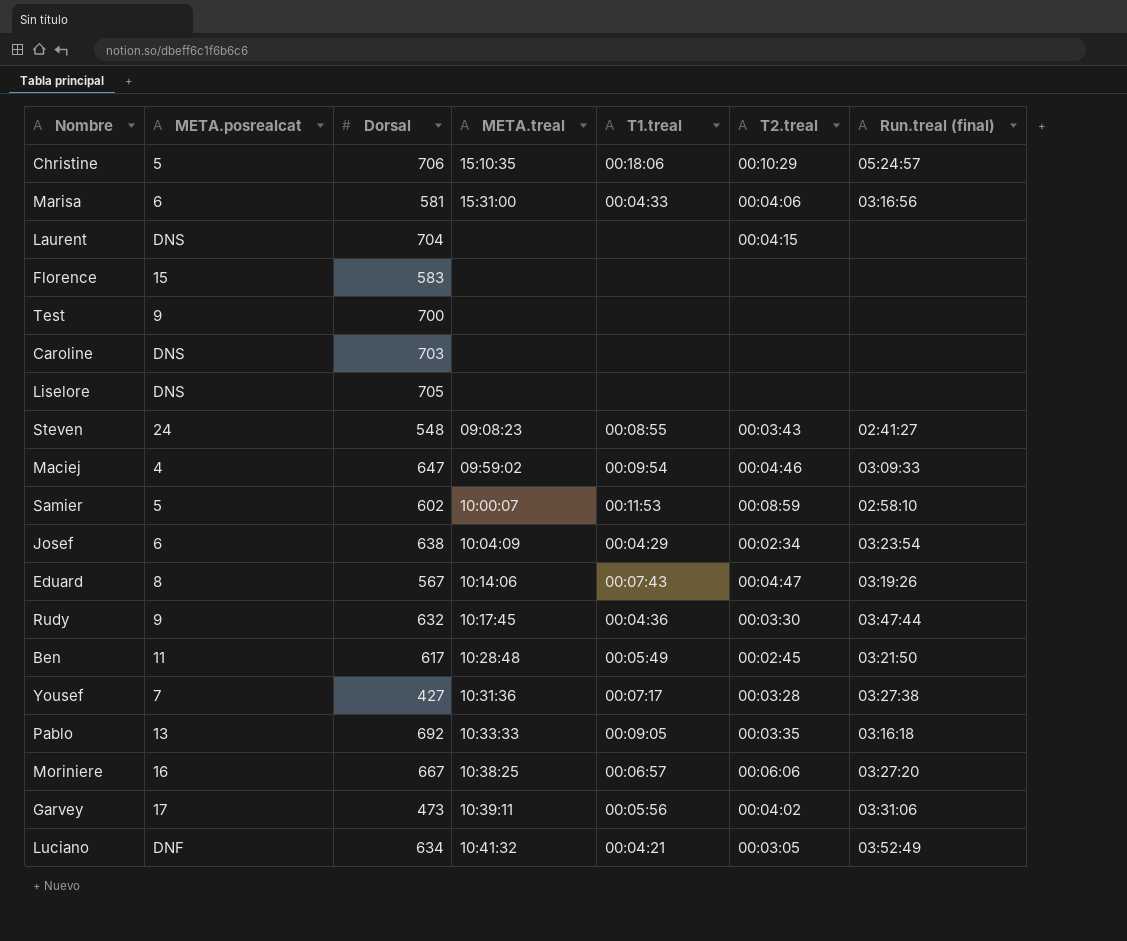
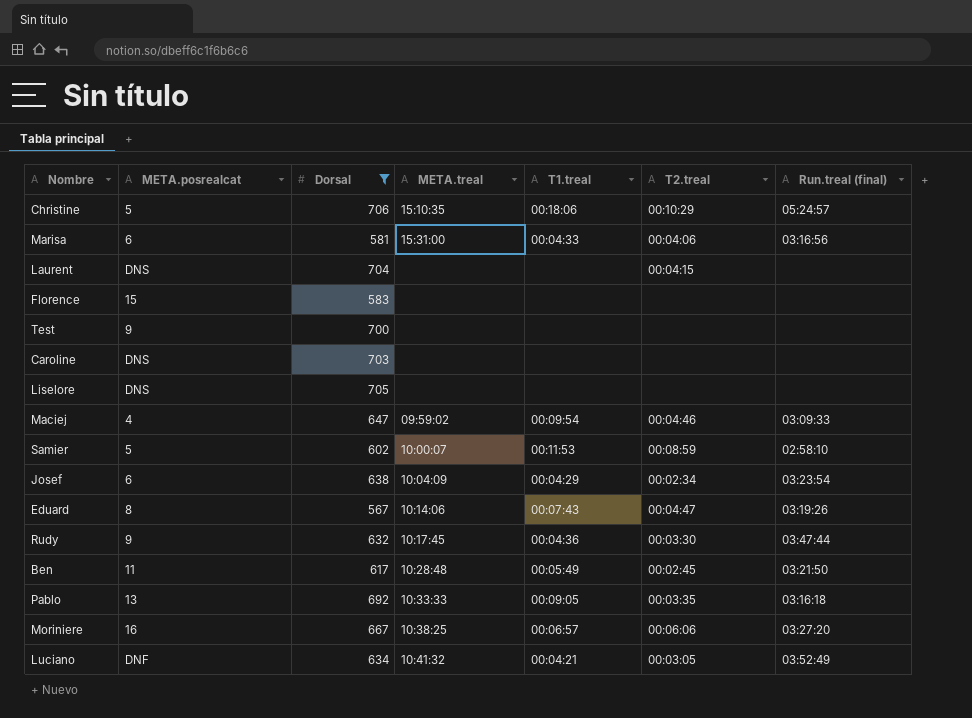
filter: none -> Dorsal >= 567

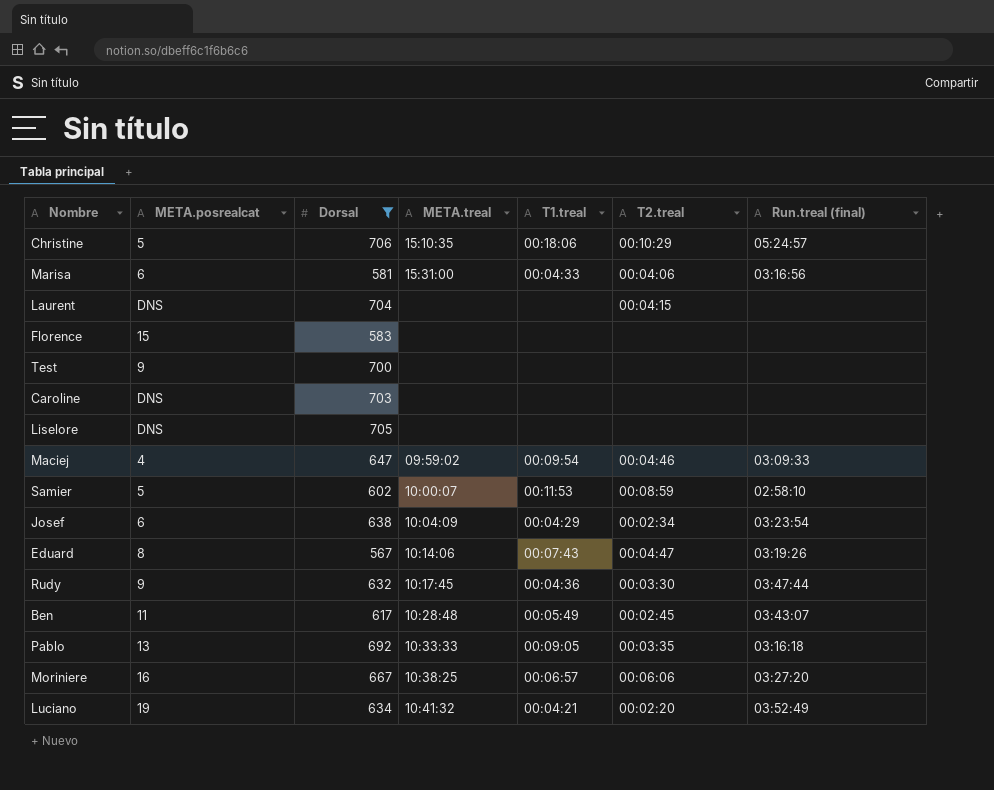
Ben | Run.treal (final): 03:21:50 -> 03:43:07
Luciano | META.posrealcat: DNF -> 19
Luciano | T2.treal: 00:03:05 -> 00:02:20

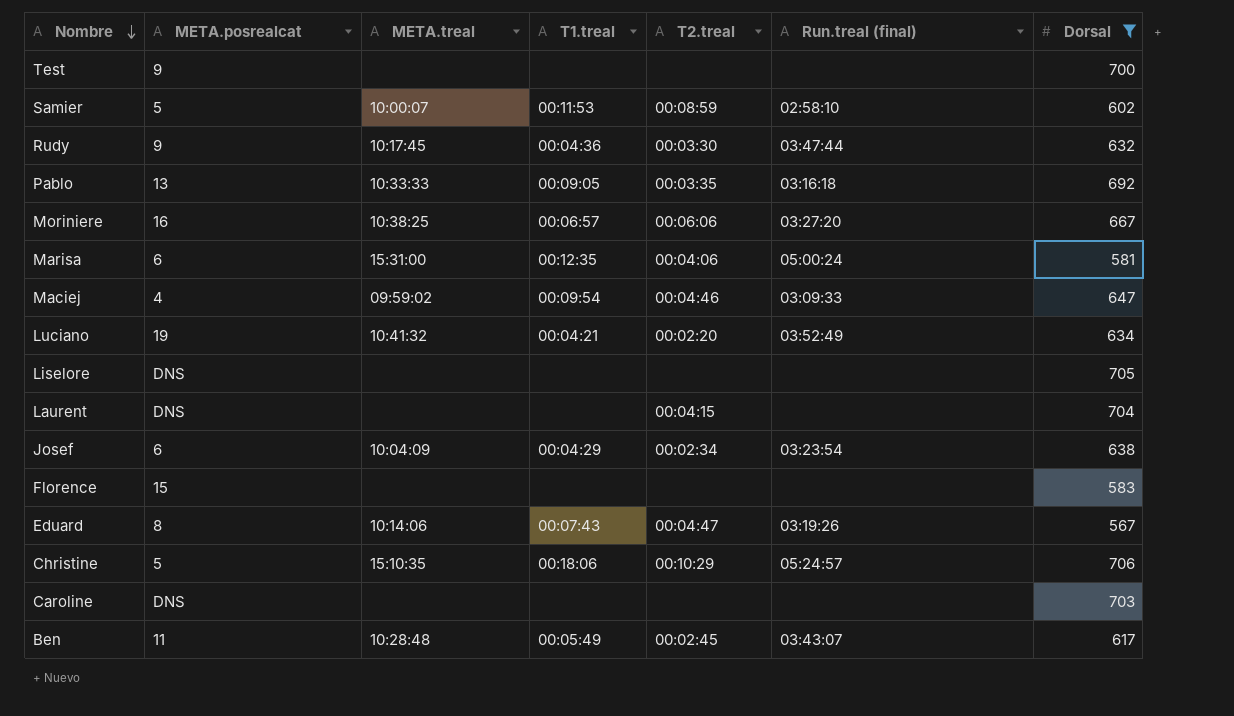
row order: none -> Nombre descending
column Dorsal | position: 3 -> 7
Marisa | T1.treal: 00:04:33 -> 00:12:35
Marisa | Run.treal (final): 03:16:56 -> 05:00:24

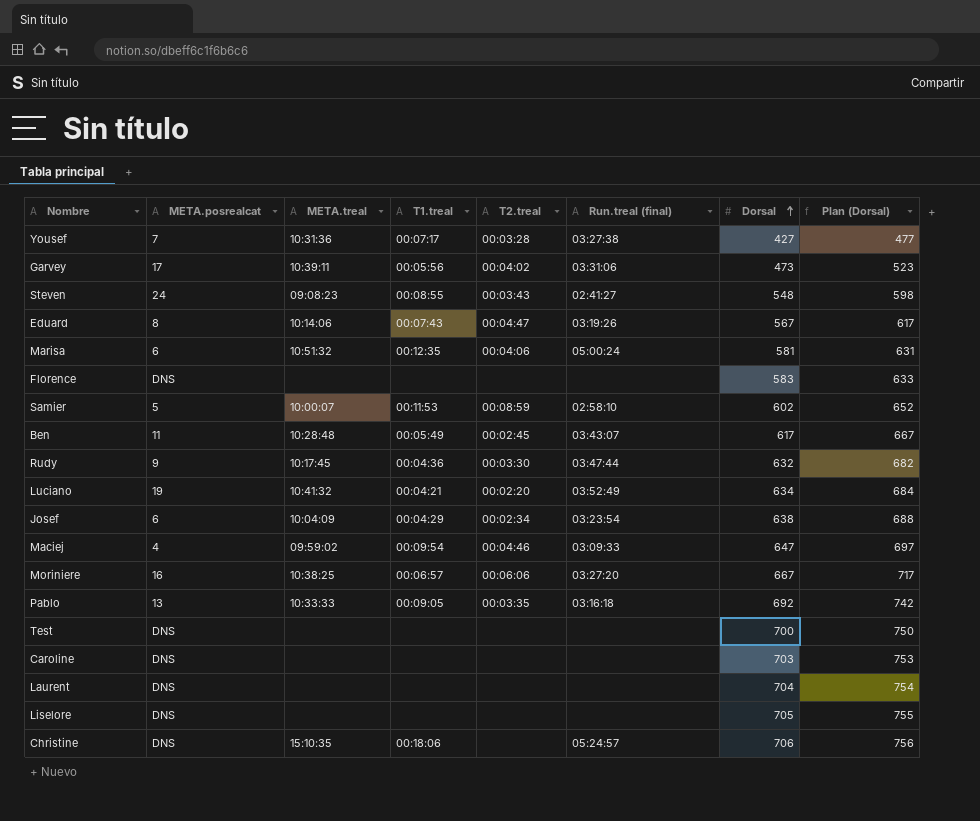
filter: Dorsal >= 567 -> none
row order: Nombre descending -> Dorsal ascending
column Plan (Dorsal) | formula: none -> [Dorsal] + 50
Marisa | META.treal: 15:31:00 -> 10:51:32
Florence | META.posrealcat: 15 -> DNS
Test | META.posrealcat: 9 -> DNS
Laurent | T2.treal: 00:04:15 -> none
Christine | META.posrealcat: 5 -> DNS
Christine | T2.treal: 00:10:29 -> none

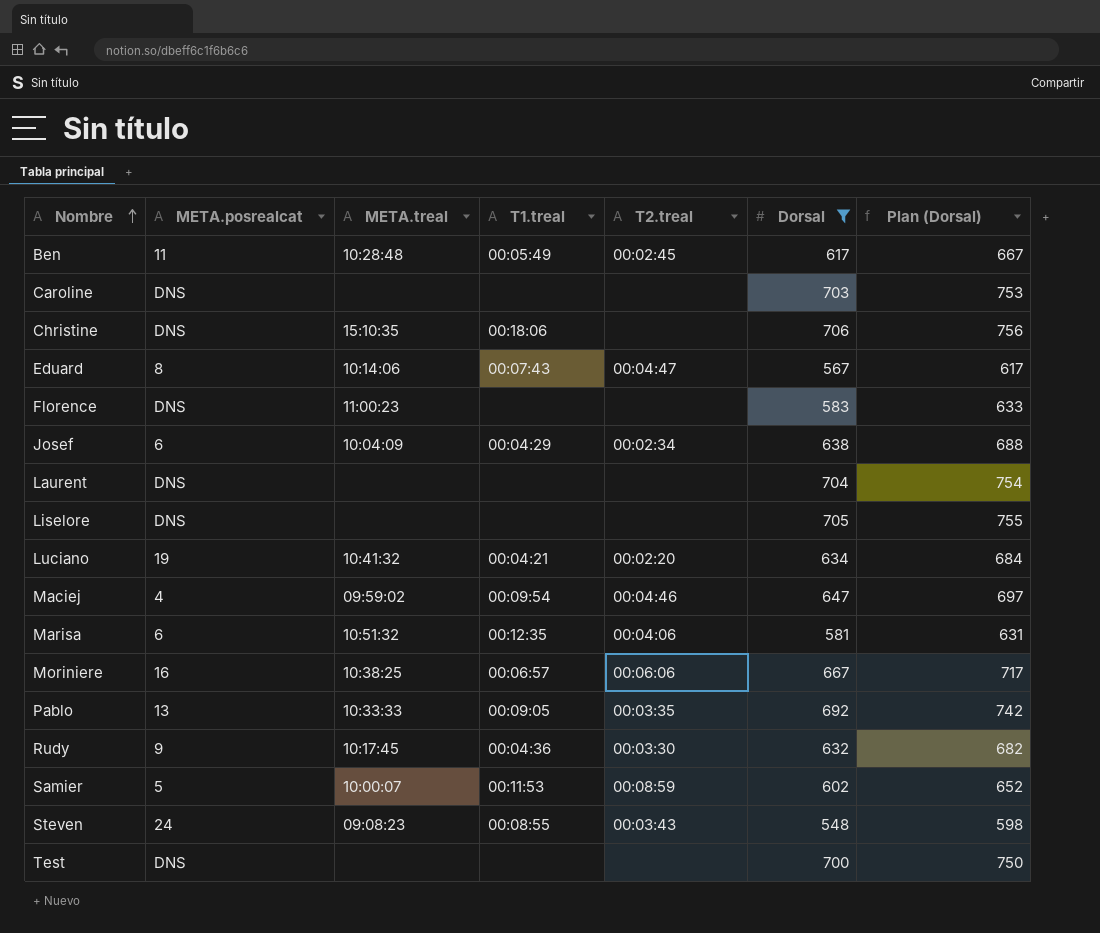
filter: none -> Dorsal >= 548
row order: Dorsal ascending -> Nombre ascending
column Run.treal (final) | position: 6 -> none
Florence | META.treal: none -> 11:00:23

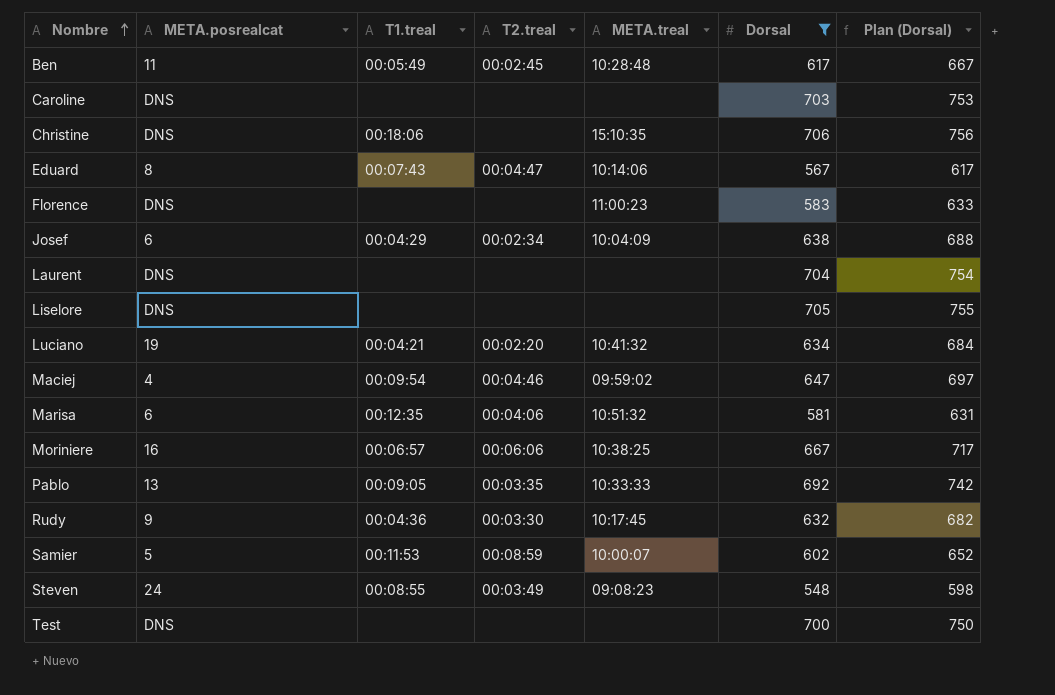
column META.treal | position: 3 -> 5
Steven | T2.treal: 00:03:43 -> 00:03:49

